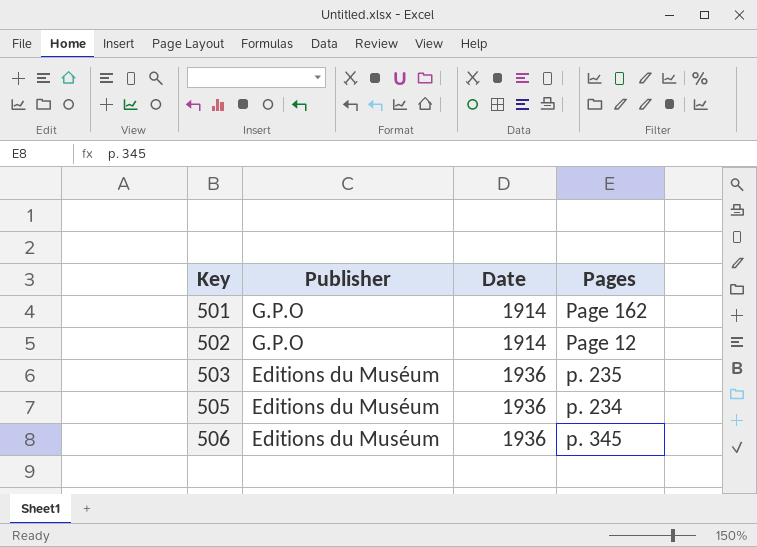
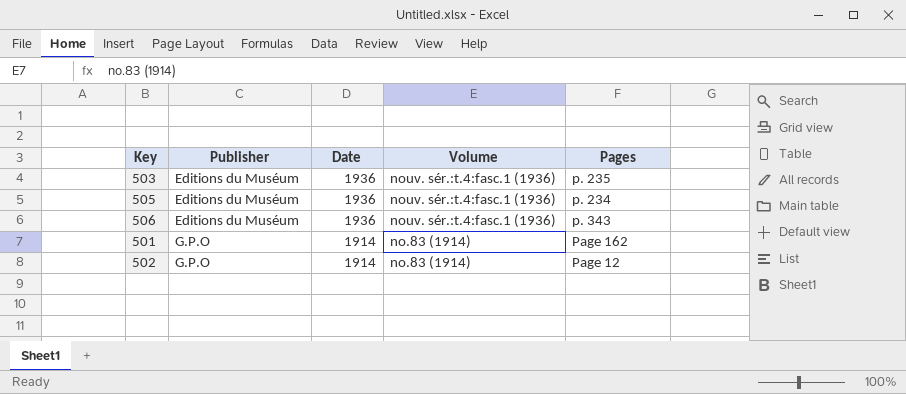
row order: Key ascending -> Publisher ascending
column Volume | position: none -> 4
506 | Pages: p. 345 -> p. 343

